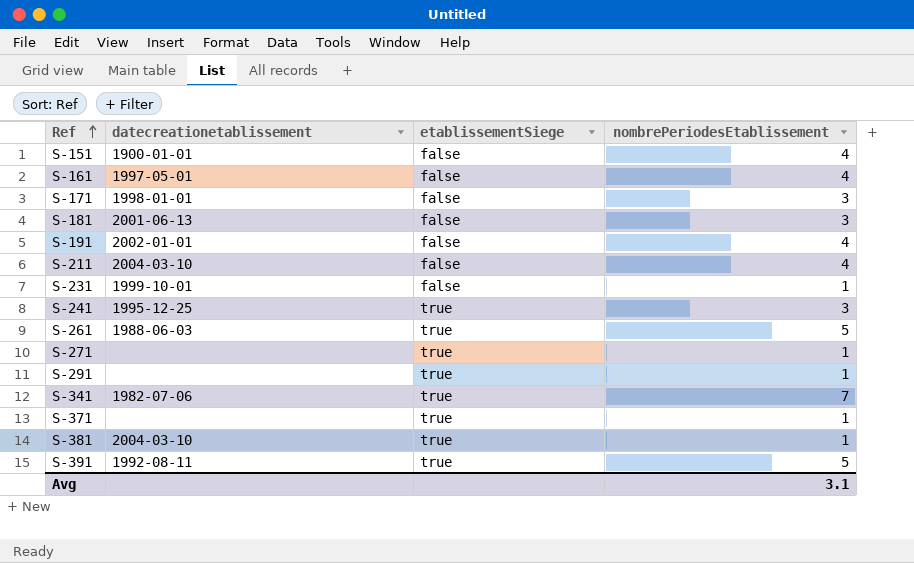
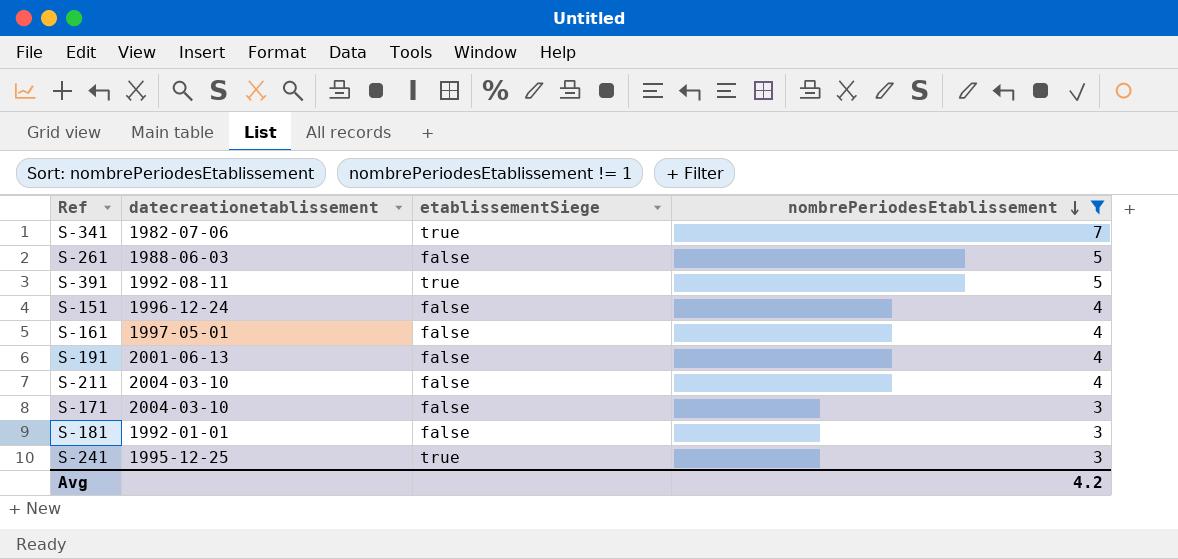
filter: none -> nombrePeriodesEtablissement != 1
row order: Ref ascending -> nombrePeriodesEtablissement descending
S-261 | etablissementSiege: true -> false
S-151 | datecreationetablissement: 1900-01-01 -> 1996-12-24
S-191 | datecreationetablissement: 2002-01-01 -> 2001-06-13
S-171 | datecreationetablissement: 1998-01-01 -> 2004-03-10
S-181 | datecreationetablissement: 2001-06-13 -> 1992-01-01
Avg | nombrePeriodesEtablissement: 3.1 -> 4.2

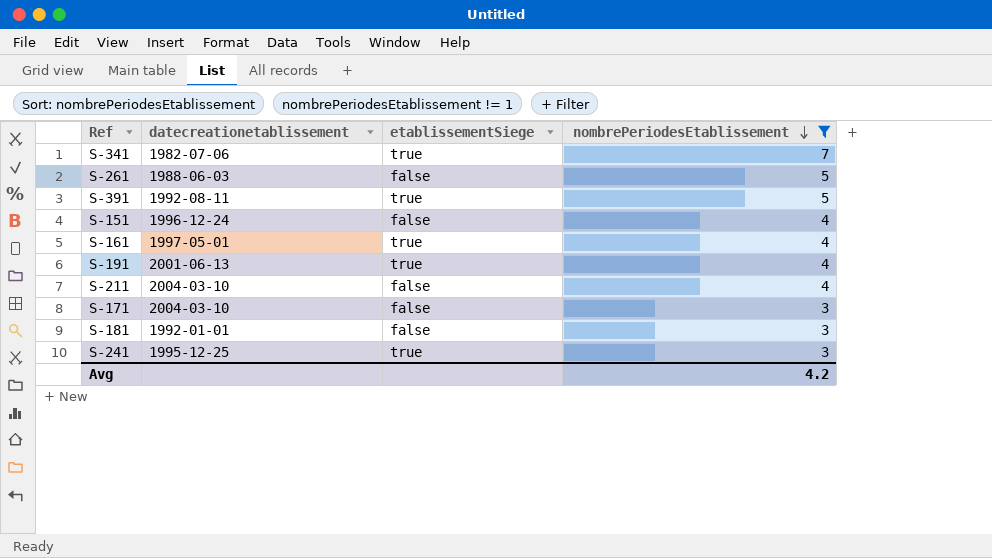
S-161 | etablissementSiege: false -> true
S-191 | etablissementSiege: false -> true

